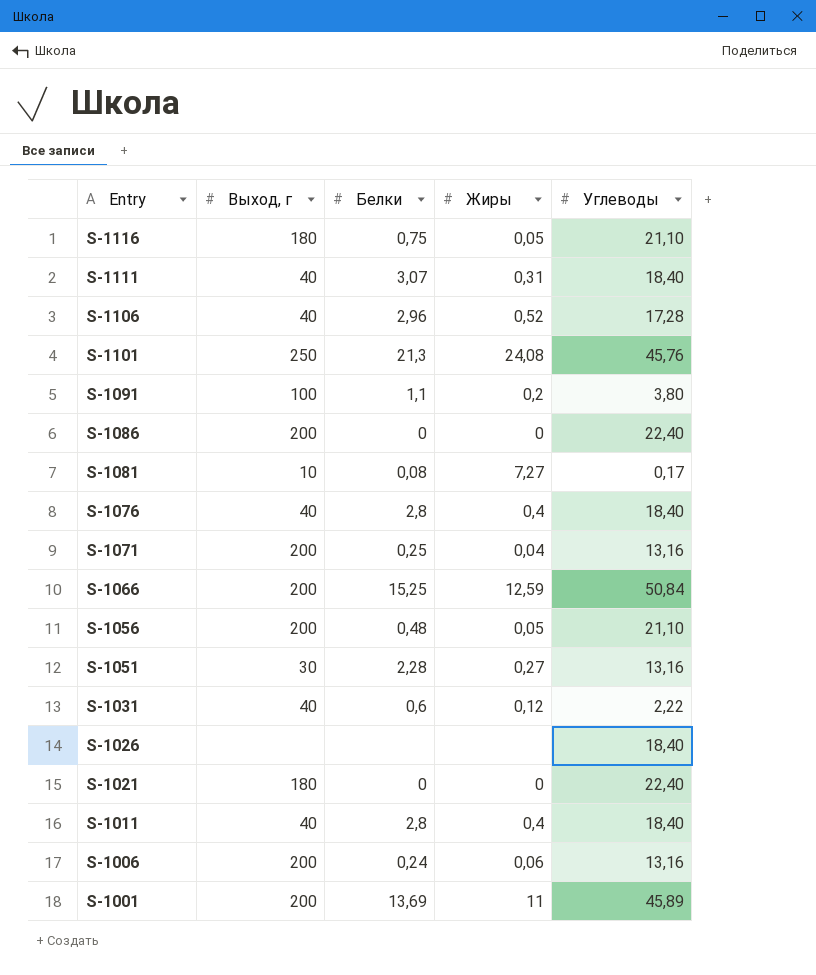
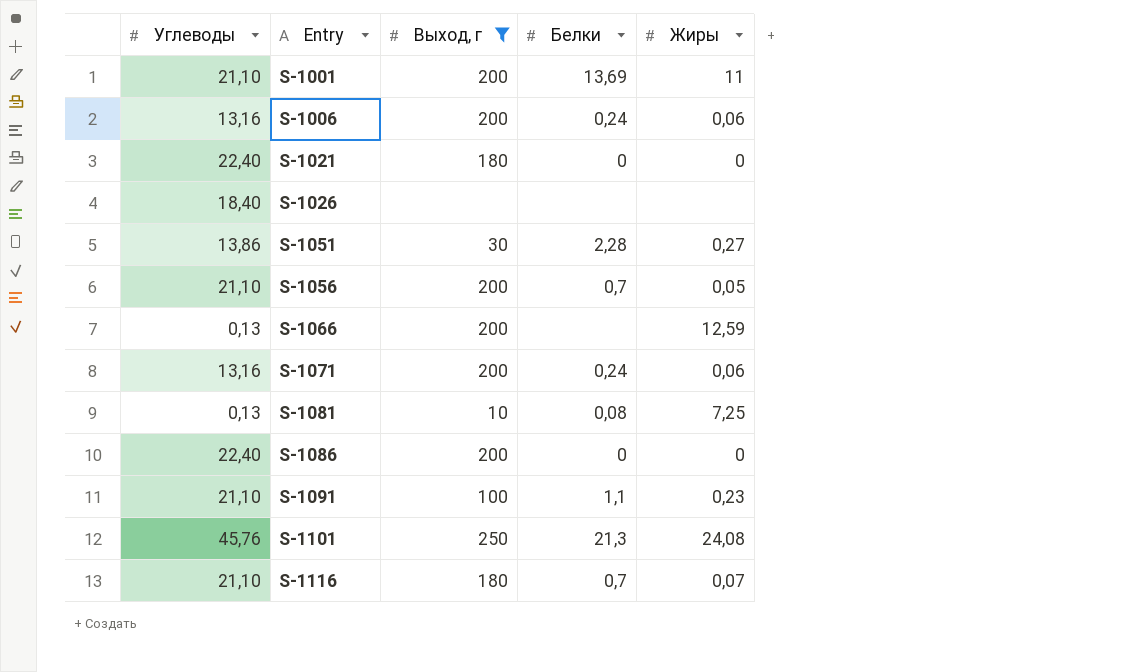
filter: none -> Выход, г != 40
row order: Entry descending -> Entry ascending
column Углеводы | position: 5 -> 1
S-1001 | Углеводы: 45,89 -> 21,10
S-1051 | Углеводы: 13,16 -> 13,86
S-1056 | Белки: 0,48 -> 0,7
S-1066 | Углеводы: 50,84 -> 0,13
S-1066 | Белки: 15,25 -> none
S-1071 | Белки: 0,25 -> 0,24
S-1071 | Жиры: 0,04 -> 0,06
S-1081 | Углеводы: 0,17 -> 0,13
S-1081 | Жиры: 7,27 -> 7,25
S-1091 | Углеводы: 3,80 -> 21,10
S-1091 | Жиры: 0,2 -> 0,23
S-1116 | Белки: 0,75 -> 0,7
S-1116 | Жиры: 0,05 -> 0,07

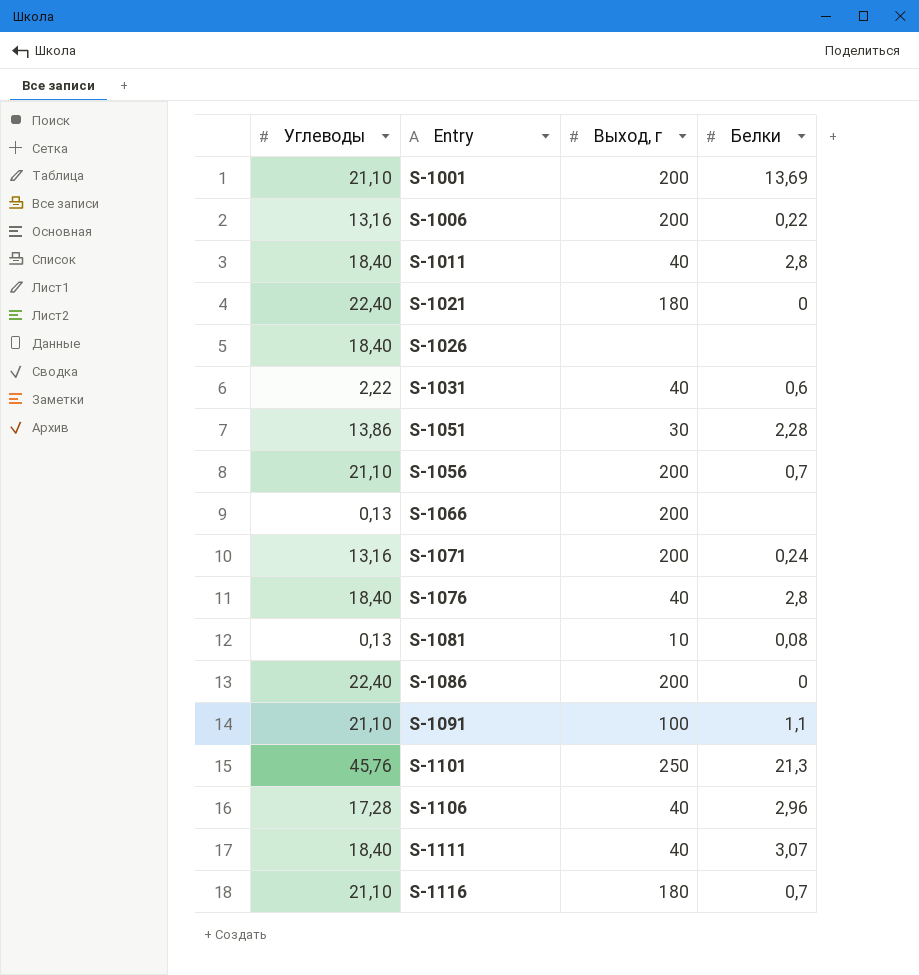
filter: Выход, г != 40 -> none
column Жиры | position: 5 -> none
S-1006 | Белки: 0,24 -> 0,22

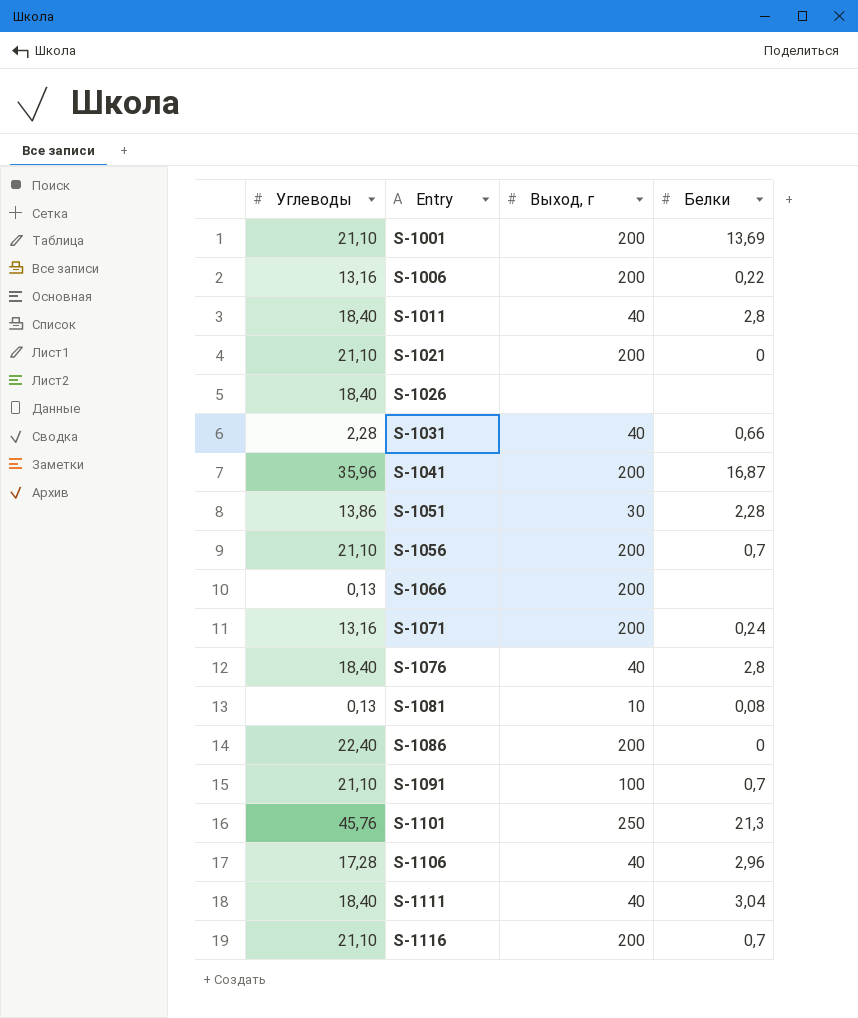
S-1021 | Углеводы: 22,40 -> 21,10
S-1021 | Выход, г: 180 -> 200
S-1031 | Углеводы: 2,22 -> 2,28
S-1031 | Белки: 0,6 -> 0,66
row S-1041: none -> 35,96 | 200 | 16,87
S-1091 | Белки: 1,1 -> 0,7
S-1111 | Белки: 3,07 -> 3,04
S-1116 | Выход, г: 180 -> 200

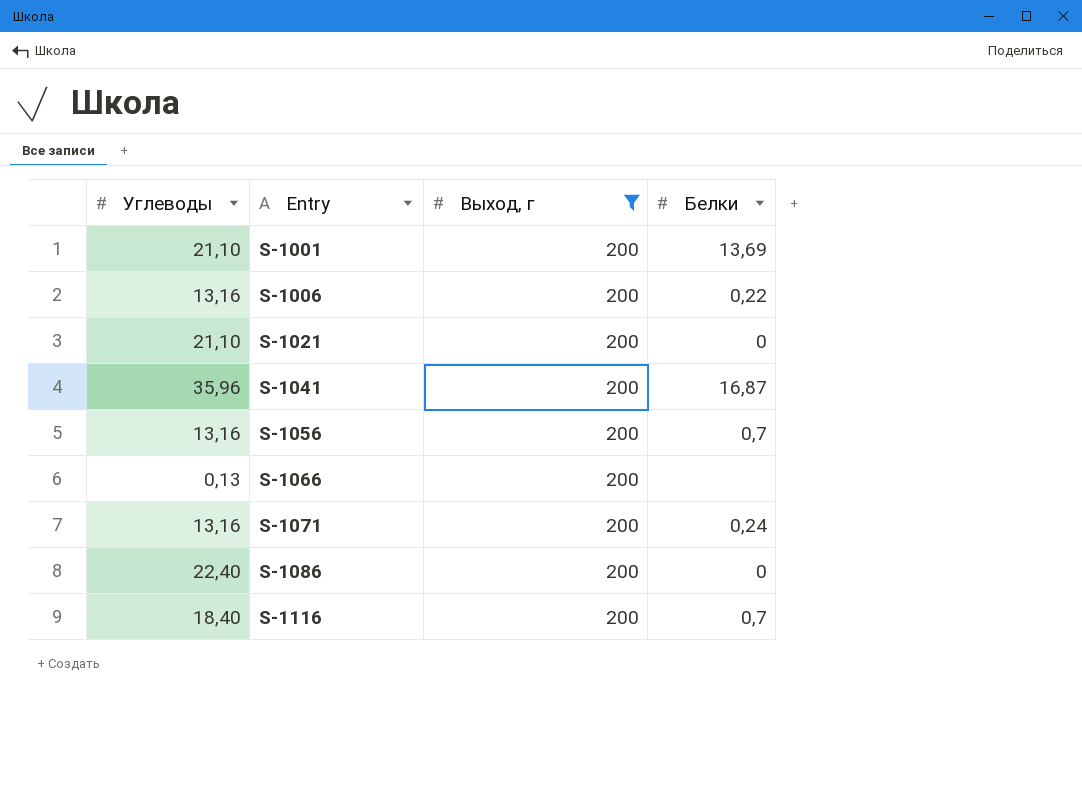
filter: none -> Выход, г = 200
S-1056 | Углеводы: 21,10 -> 13,16
S-1116 | Углеводы: 21,10 -> 18,40

